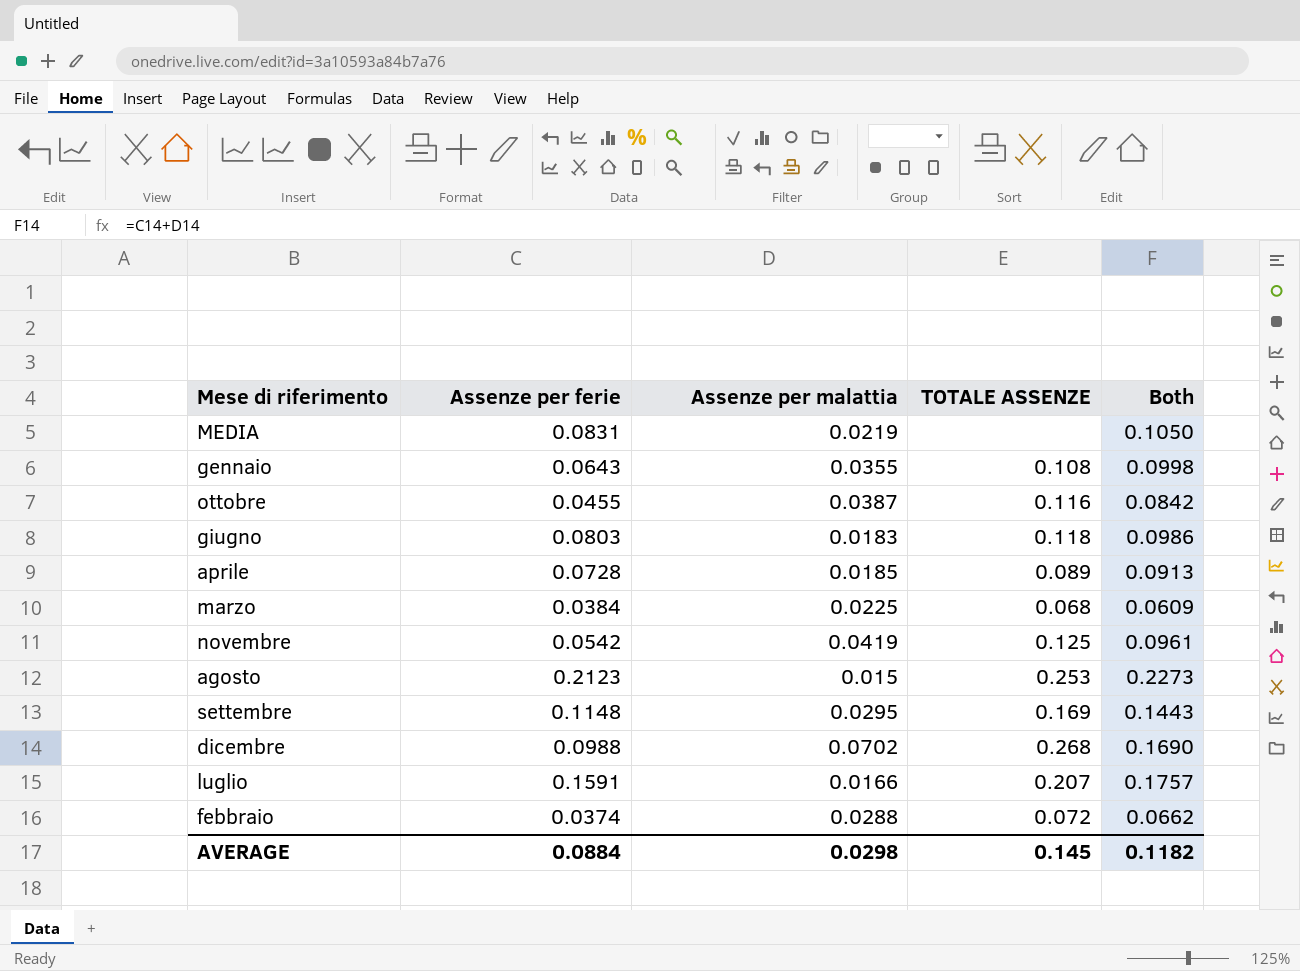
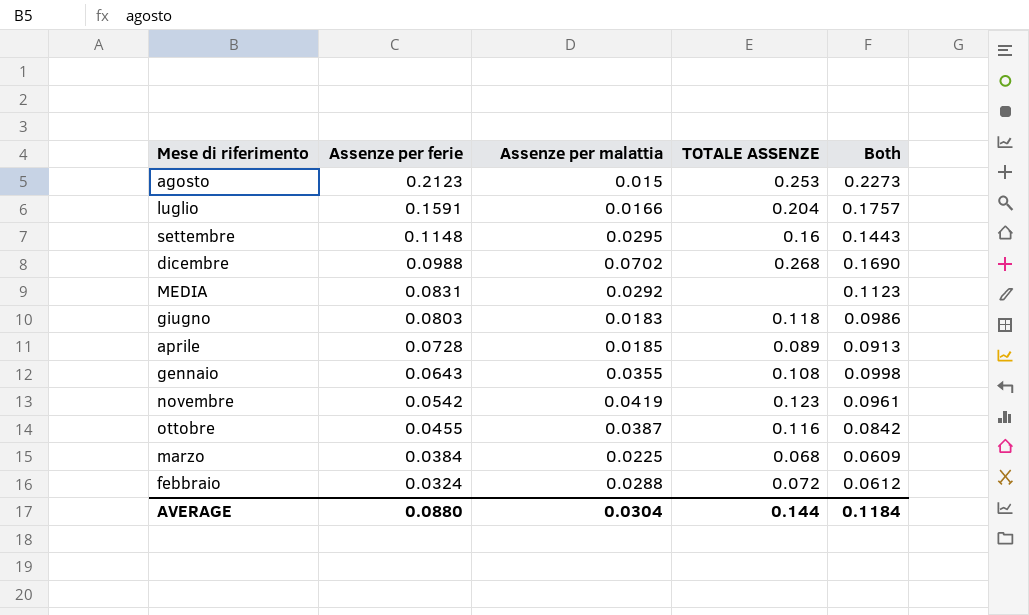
row order: none -> Assenze per ferie descending
luglio | TOTALE ASSENZE: 0.207 -> 0.204
settembre | TOTALE ASSENZE: 0.169 -> 0.16
MEDIA | Assenze per malattia: 0.0219 -> 0.0292
MEDIA | Both: 0.1050 -> 0.1123
novembre | TOTALE ASSENZE: 0.125 -> 0.123
febbraio | Assenze per ferie: 0.0374 -> 0.0324
febbraio | Both: 0.0662 -> 0.0612
AVERAGE | Assenze per ferie: 0.0884 -> 0.0880
AVERAGE | Assenze per malattia: 0.0298 -> 0.0304
AVERAGE | TOTALE ASSENZE: 0.145 -> 0.144
AVERAGE | Both: 0.1182 -> 0.1184

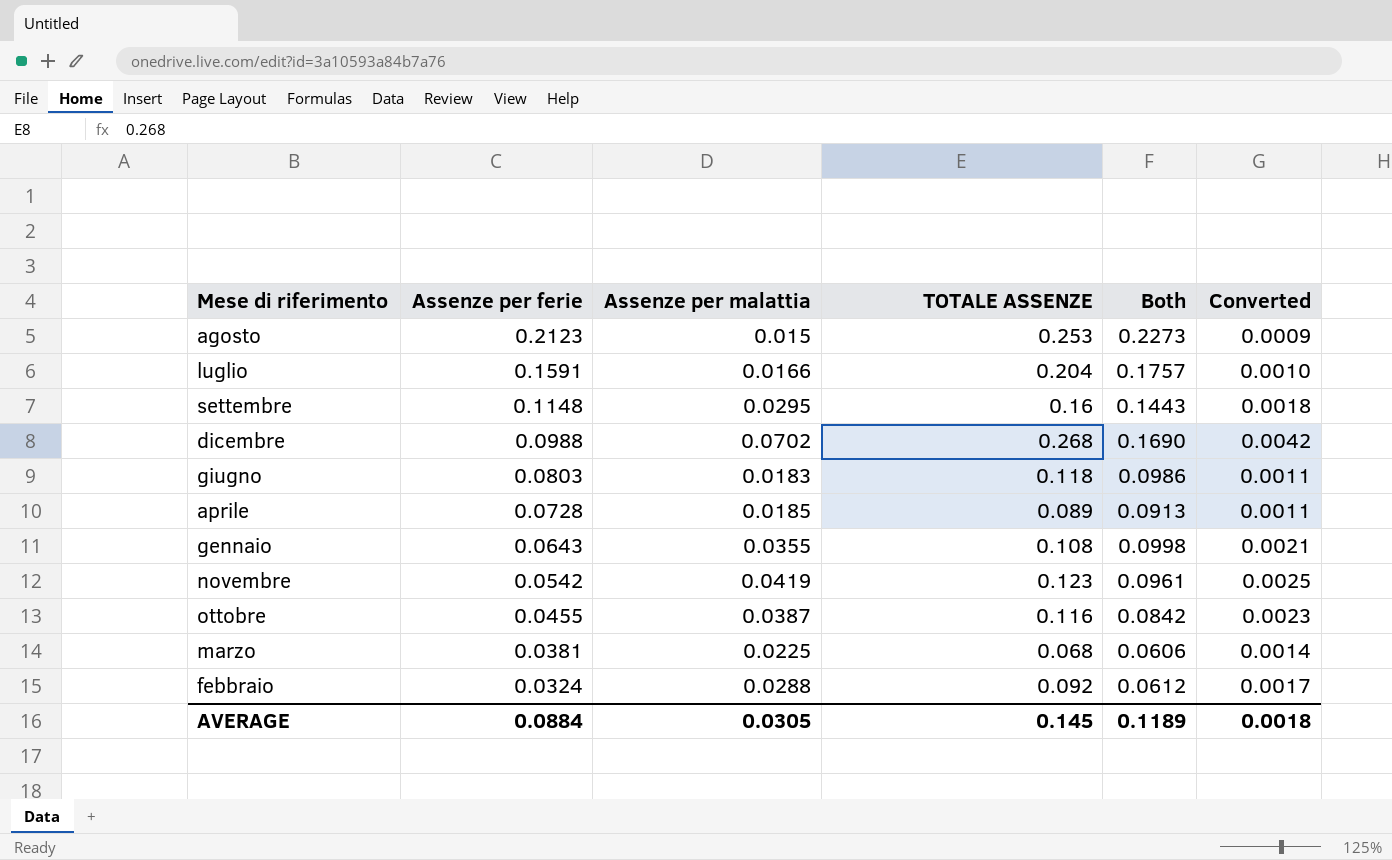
column Converted | formula: none -> [Assenze per malattia] * 0.06
row MEDIA: 0.0831 | 0.0292 | none | 0.1123 -> none
marzo | Assenze per ferie: 0.0384 -> 0.0381
marzo | Both: 0.0609 -> 0.0606
febbraio | TOTALE ASSENZE: 0.072 -> 0.092
AVERAGE | Assenze per ferie: 0.0880 -> 0.0884
AVERAGE | Assenze per malattia: 0.0304 -> 0.0305
AVERAGE | TOTALE ASSENZE: 0.144 -> 0.145
AVERAGE | Both: 0.1184 -> 0.1189

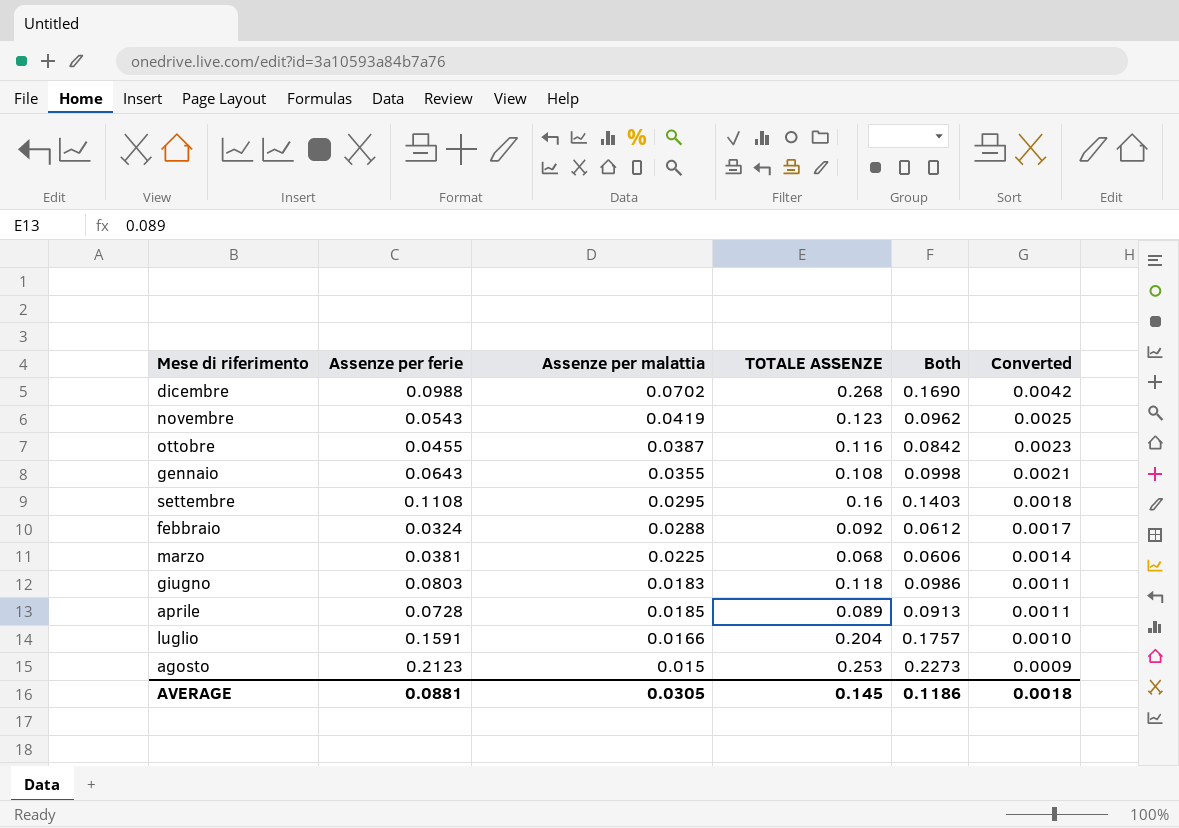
row order: Assenze per ferie descending -> Converted descending
novembre | Assenze per ferie: 0.0542 -> 0.0543
novembre | Both: 0.0961 -> 0.0962
settembre | Assenze per ferie: 0.1148 -> 0.1108
settembre | Both: 0.1443 -> 0.1403
AVERAGE | Assenze per ferie: 0.0884 -> 0.0881
AVERAGE | Both: 0.1189 -> 0.1186

